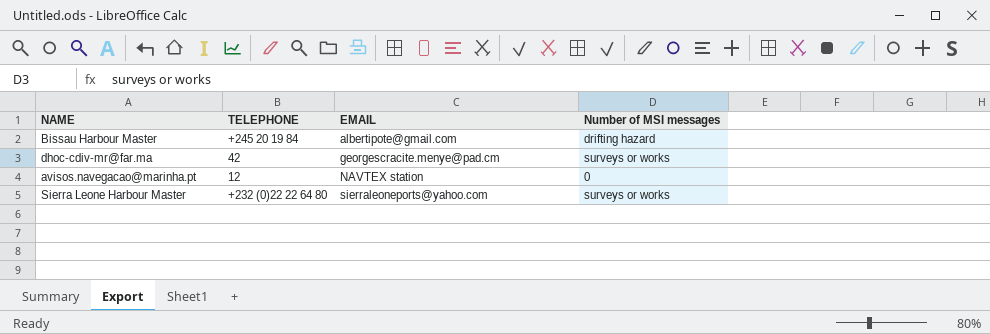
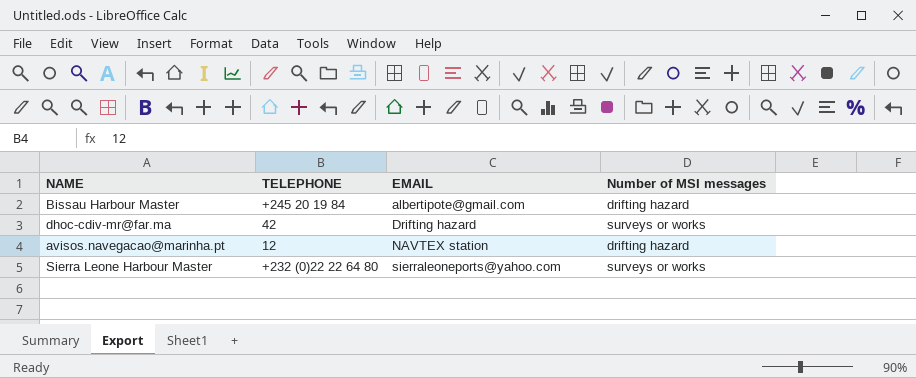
dhoc-cdiv-mr@far.ma | EMAIL: georgescracite.menye@pad.cm -> Drifting hazard
avisos.navegacao@marinha.pt | Number of MSI messages: 0 -> drifting hazard

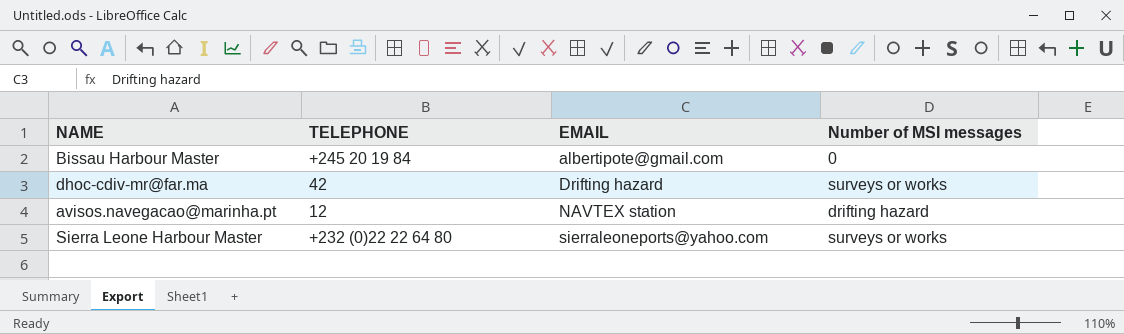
Bissau Harbour Master | Number of MSI messages: drifting hazard -> 0

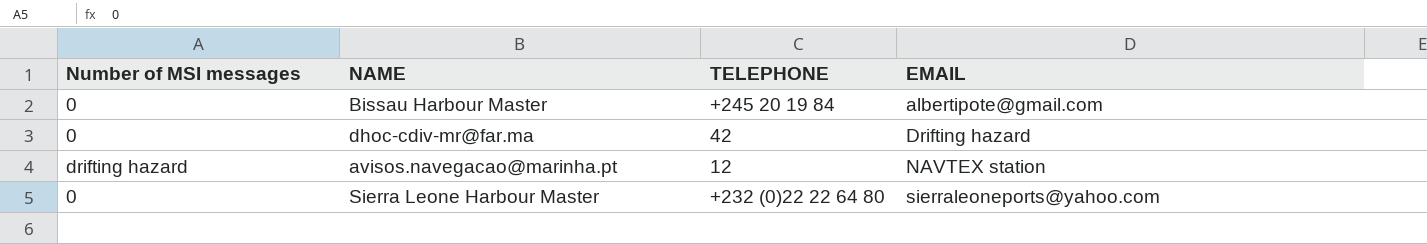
column Number of MSI messages | position: 4 -> 1
dhoc-cdiv-mr@far.ma | Number of MSI messages: surveys or works -> 0
Sierra Leone Harbour Master | Number of MSI messages: surveys or works -> 0

